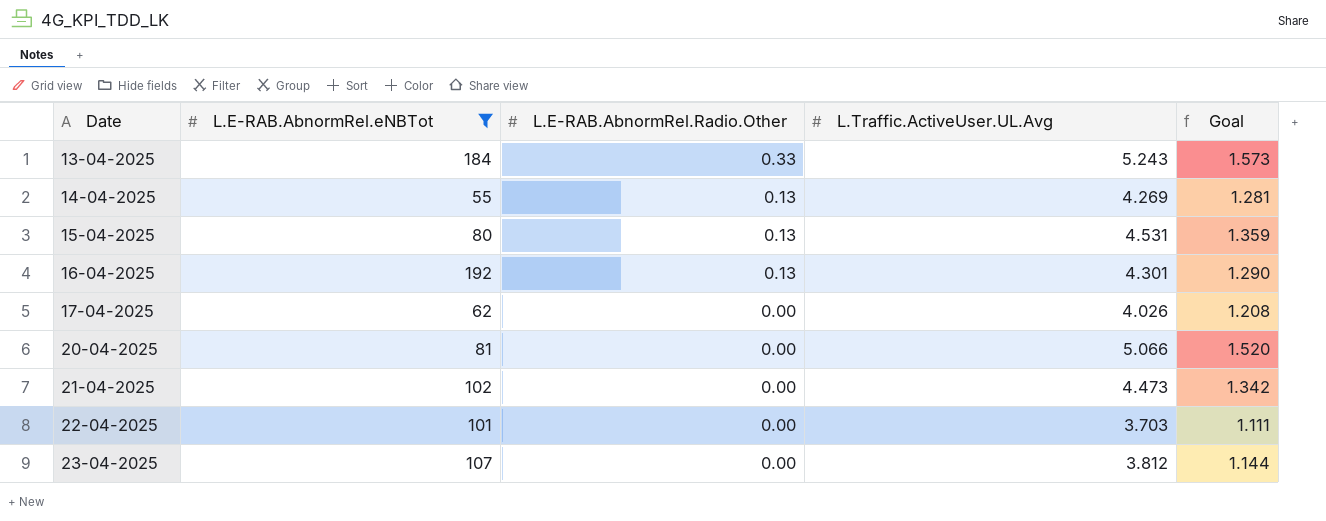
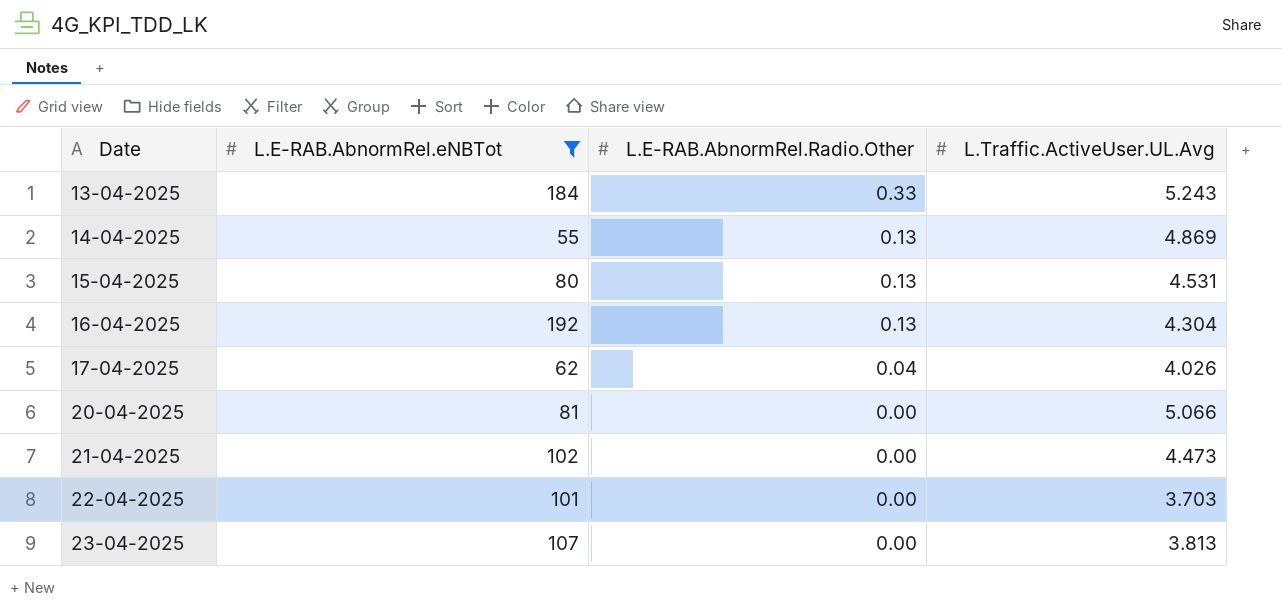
column Goal | formula: [L.Traffic.ActiveUser.UL.Avg] * 0.3 -> none
14-04-2025 | L.Traffic.ActiveUser.UL.Avg: 4.269 -> 4.869
16-04-2025 | L.Traffic.ActiveUser.UL.Avg: 4.301 -> 4.304
17-04-2025 | L.E-RAB.AbnormRel.Radio.Other: 0.00 -> 0.04
23-04-2025 | L.Traffic.ActiveUser.UL.Avg: 3.812 -> 3.813

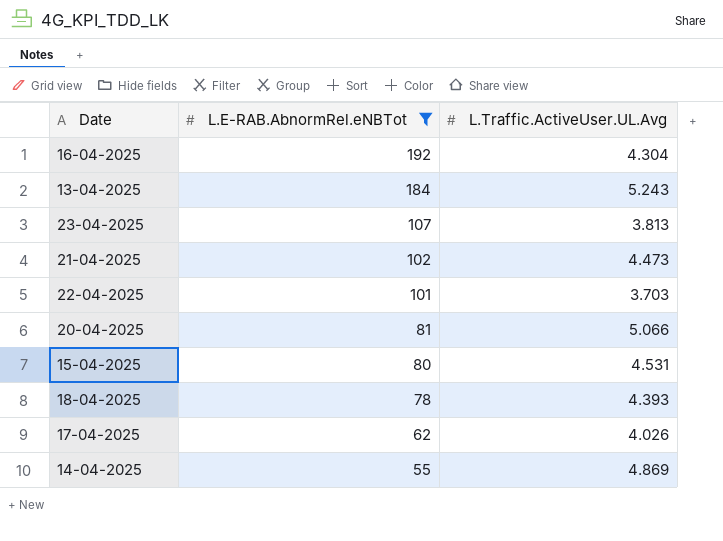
row order: Date ascending -> L.E-RAB.AbnormRel.eNBTot descending
column L.E-RAB.AbnormRel.Radio.Other | position: 3 -> none
row 18-04-2025: none -> 78 | 4.393

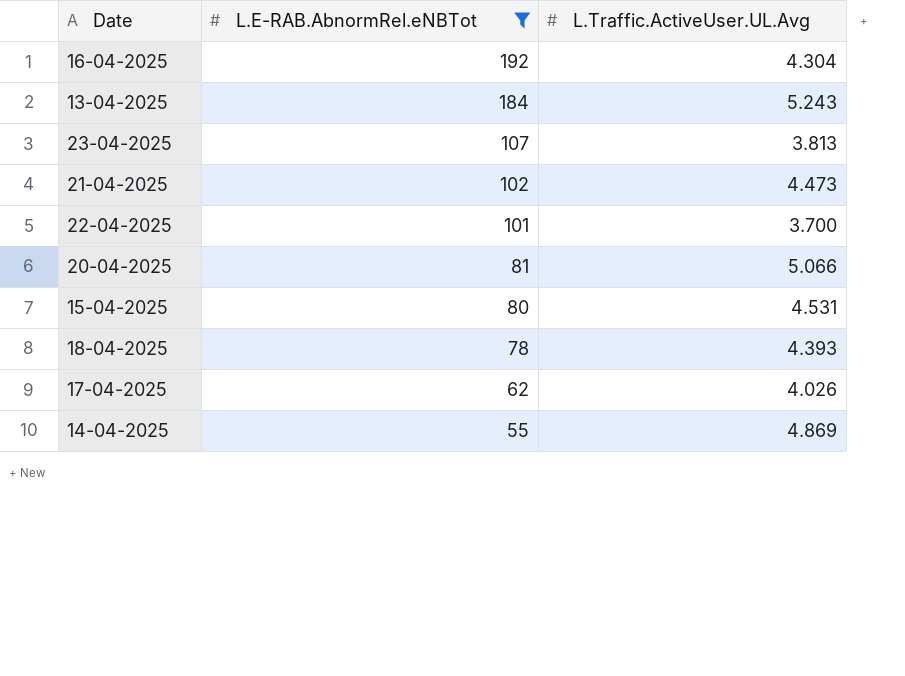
22-04-2025 | L.Traffic.ActiveUser.UL.Avg: 3.703 -> 3.700

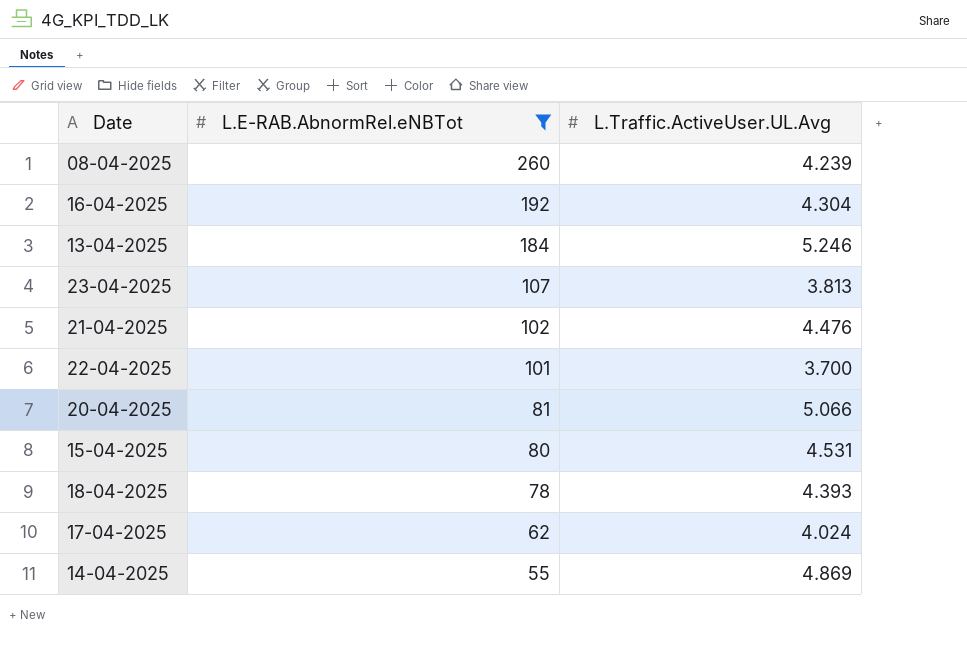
row 08-04-2025: none -> 260 | 4.239
13-04-2025 | L.Traffic.ActiveUser.UL.Avg: 5.243 -> 5.246
21-04-2025 | L.Traffic.ActiveUser.UL.Avg: 4.473 -> 4.476
17-04-2025 | L.Traffic.ActiveUser.UL.Avg: 4.026 -> 4.024

